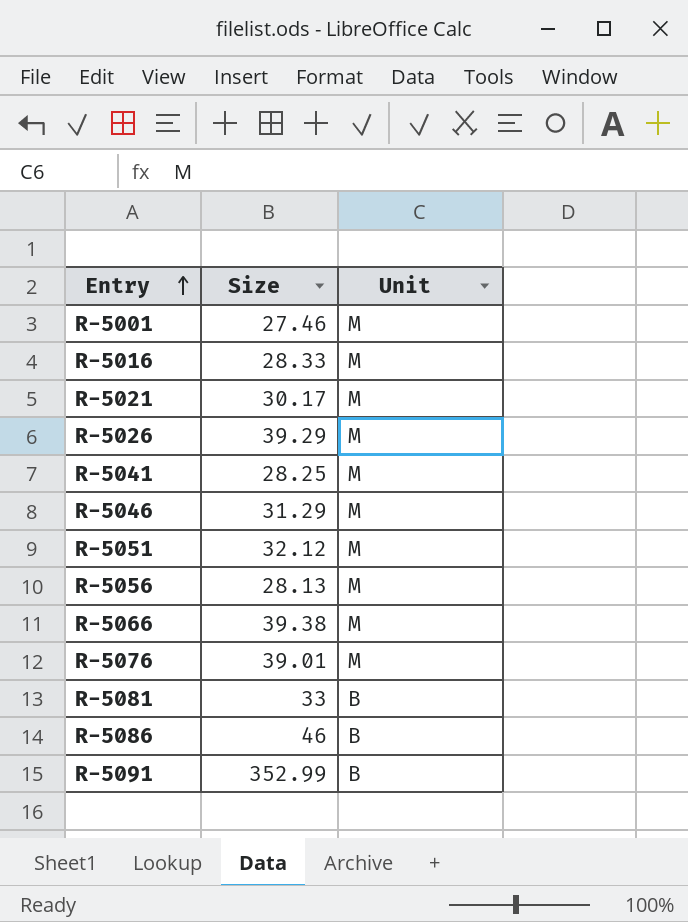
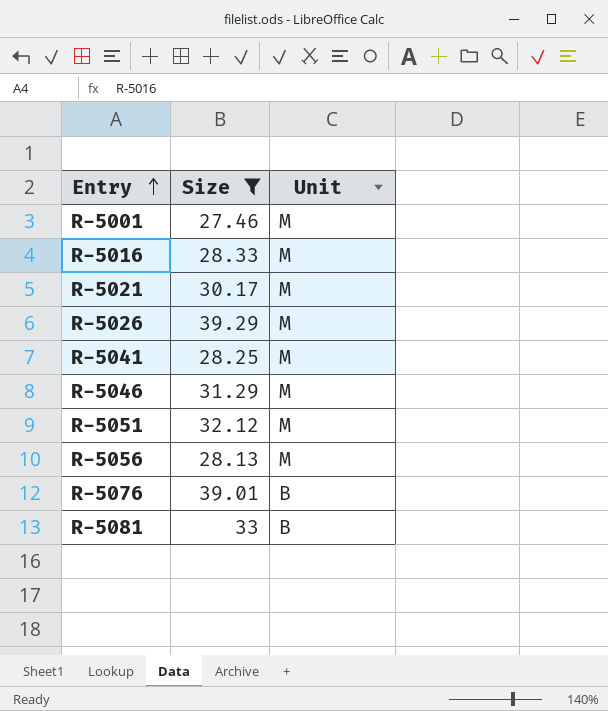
filter: none -> Size <= 39.29
R-5076 | Unit: M -> B

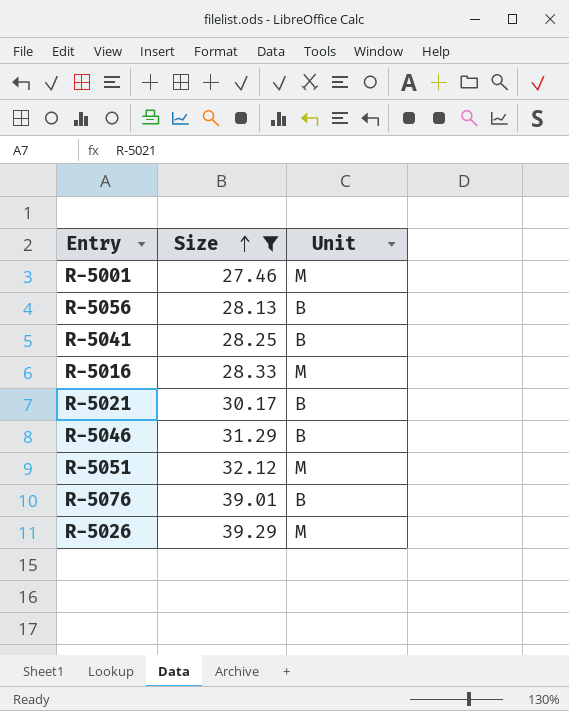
row order: Entry ascending -> Size ascending
row R-5081: 33 | B -> none
R-5056 | Unit: M -> B
R-5041 | Unit: M -> B
R-5021 | Unit: M -> B
R-5046 | Unit: M -> B

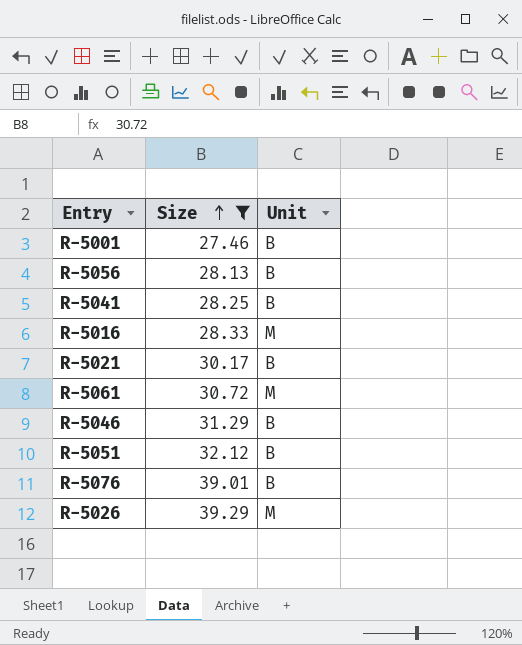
R-5001 | Unit: M -> B
row R-5061: none -> 30.72 | M
R-5051 | Unit: M -> B

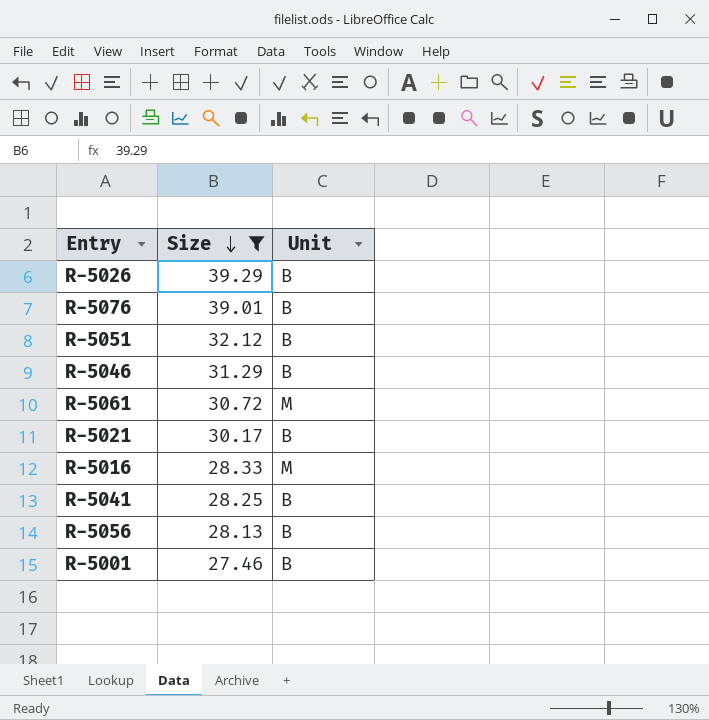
row order: Size ascending -> Size descending
R-5026 | Unit: M -> B

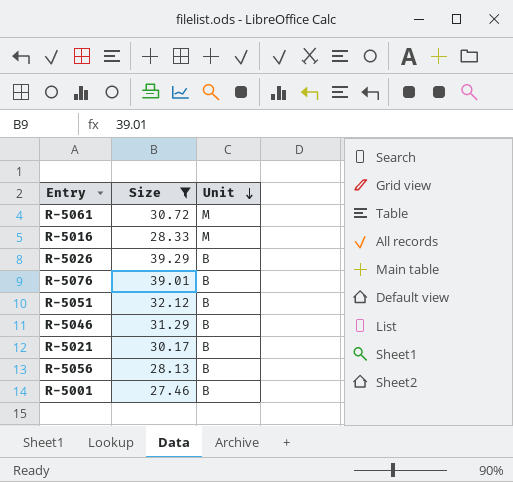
row order: Size descending -> Unit descending
row R-5041: 28.25 | B -> none

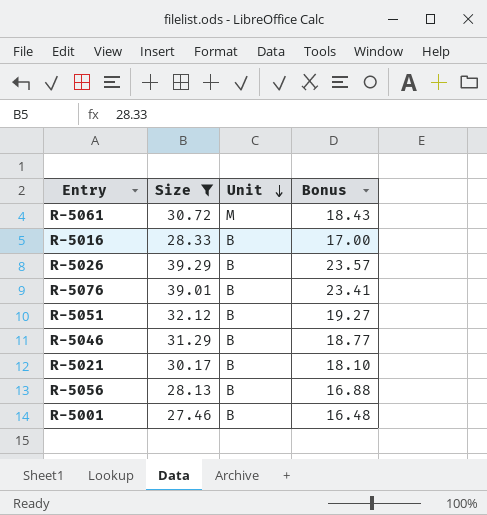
column Bonus | formula: none -> [Size] * 0.6
R-5016 | Unit: M -> B

